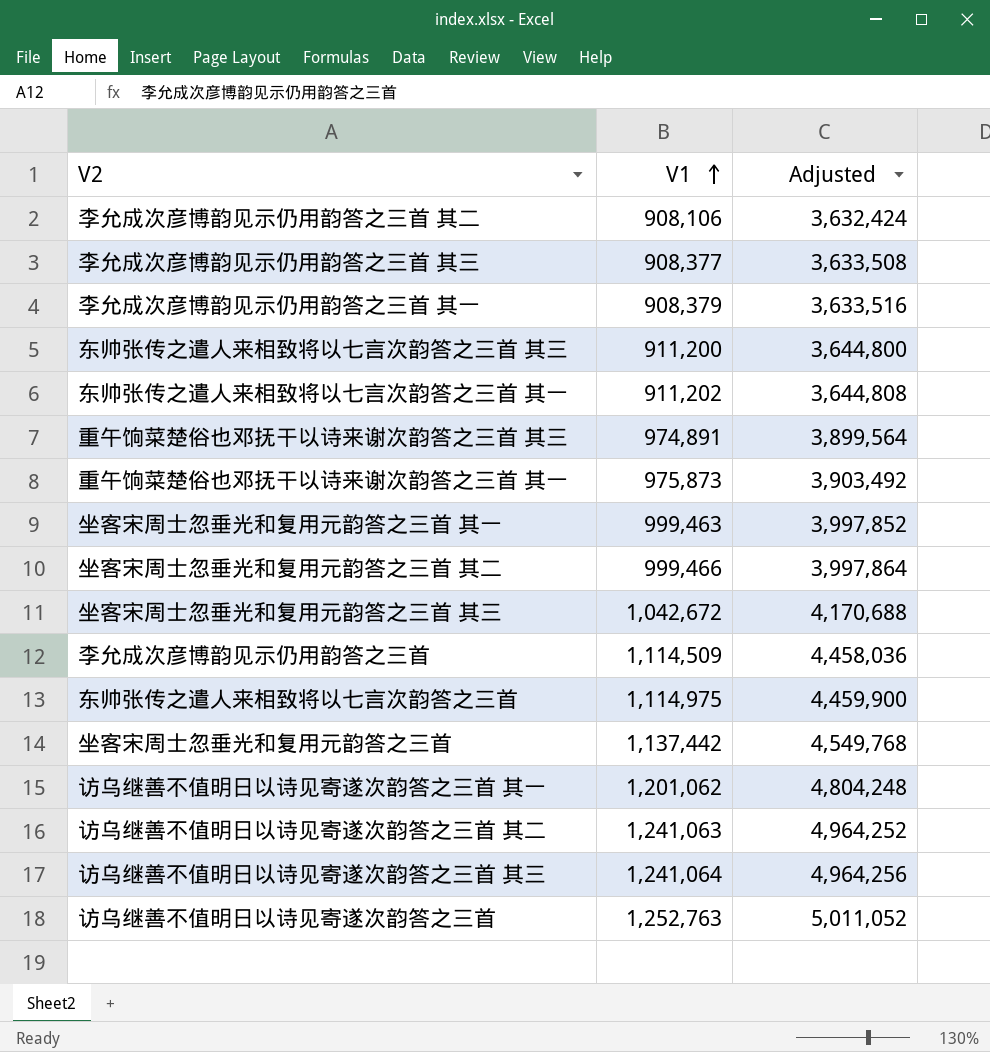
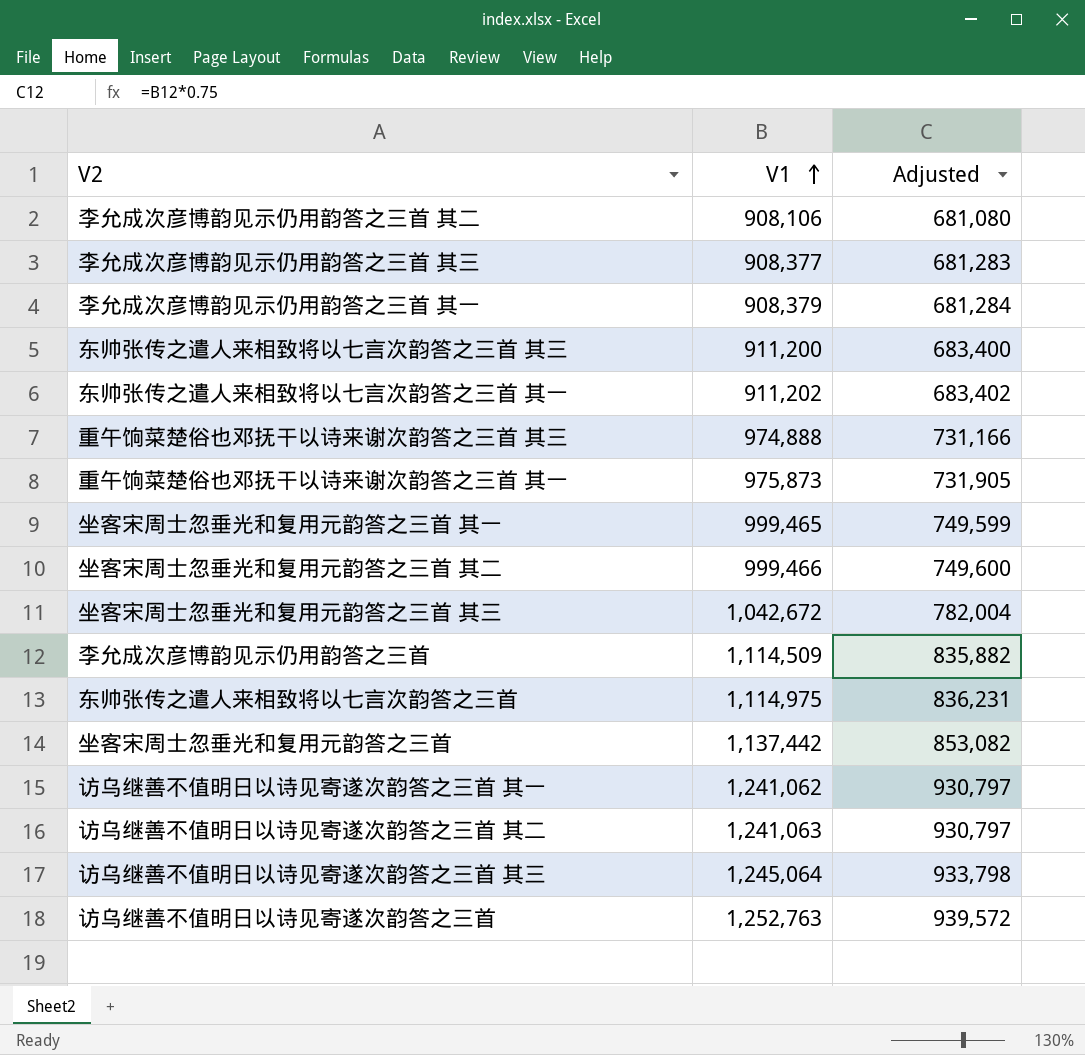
column Adjusted | formula: [V1] * 4 -> [V1] * 0.75
重午饷菜楚俗也邓抚干以诗来谢次韵答之三首 其三 | V1: 974,891 -> 974,888
坐客宋周士忽垂光和复用元韵答之三首 其一 | V1: 999,463 -> 999,465
访乌继善不值明日以诗见寄遂次韵答之三首 其一 | V1: 1,201,062 -> 1,241,062
访乌继善不值明日以诗见寄遂次韵答之三首 其三 | V1: 1,241,064 -> 1,245,064

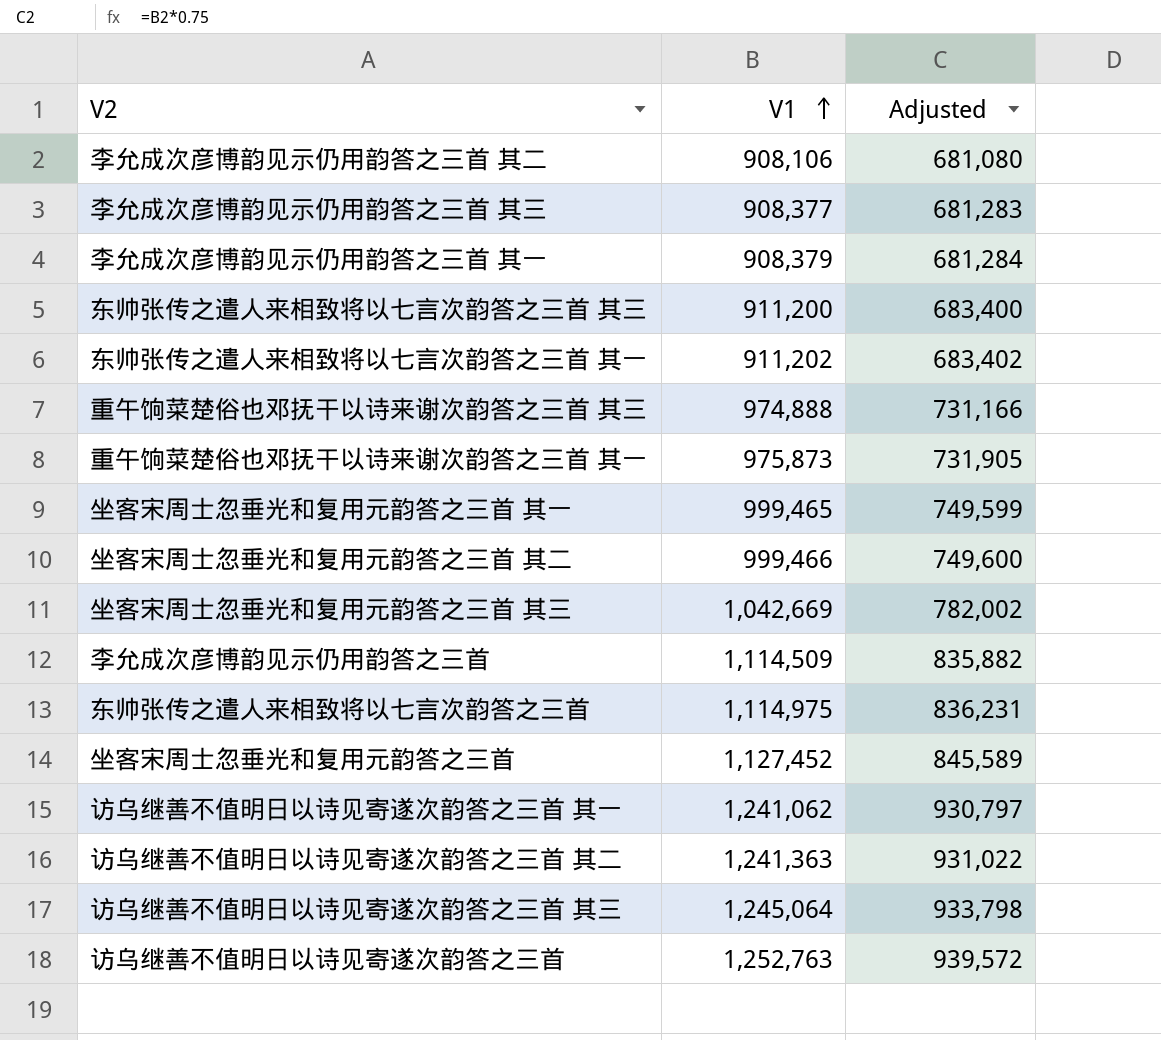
坐客宋周士忽垂光和复用元韵答之三首 其三 | V1: 1,042,672 -> 1,042,669
坐客宋周士忽垂光和复用元韵答之三首 其三 | Adjusted: 782,004 -> 782,002
坐客宋周士忽垂光和复用元韵答之三首 | V1: 1,137,442 -> 1,127,452
坐客宋周士忽垂光和复用元韵答之三首 | Adjusted: 853,082 -> 845,589
访乌继善不值明日以诗见寄遂次韵答之三首 其二 | V1: 1,241,063 -> 1,241,363
访乌继善不值明日以诗见寄遂次韵答之三首 其二 | Adjusted: 930,797 -> 931,022

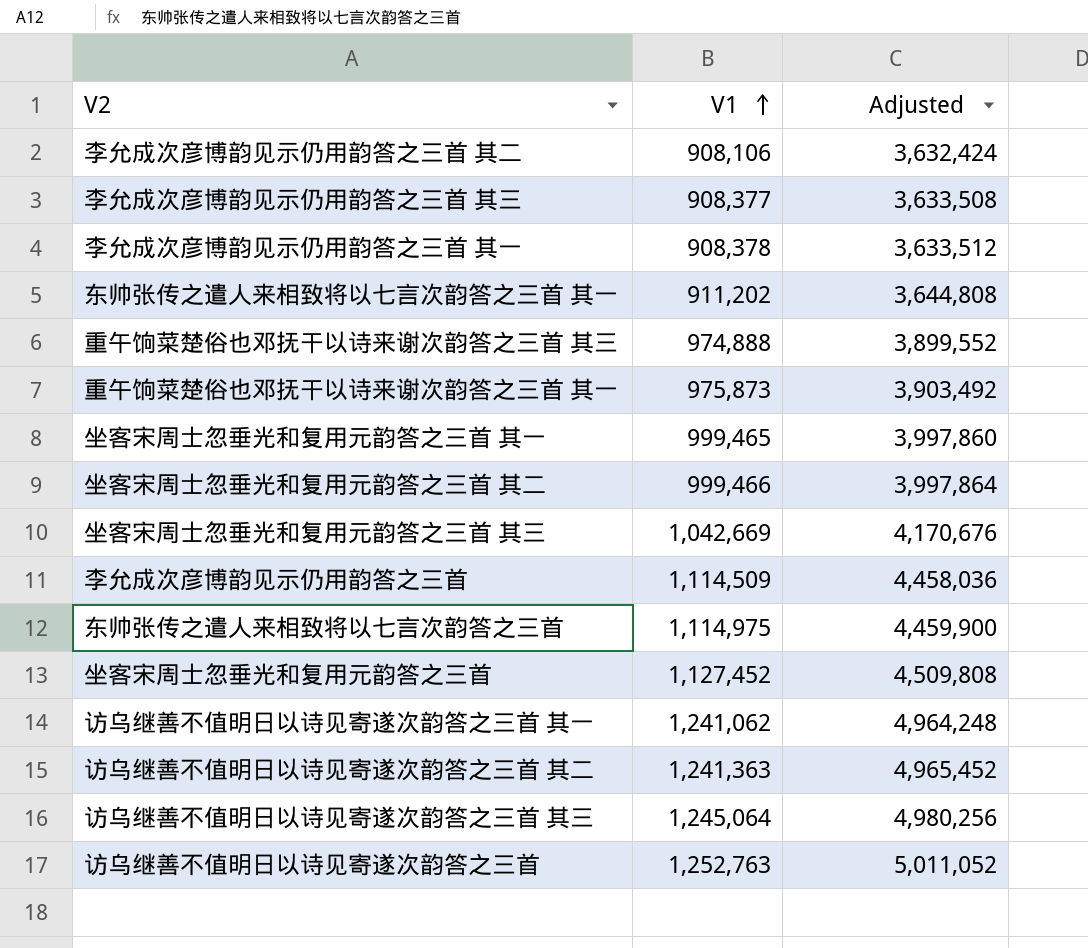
column Adjusted | formula: [V1] * 0.75 -> [V1] * 4
row 东帅张传之遣人来相致将以七言次韵答之三首 其三: 911,200 | 683,400 -> none
李允成次彦博韵见示仍用韵答之三首 其一 | V1: 908,379 -> 908,378

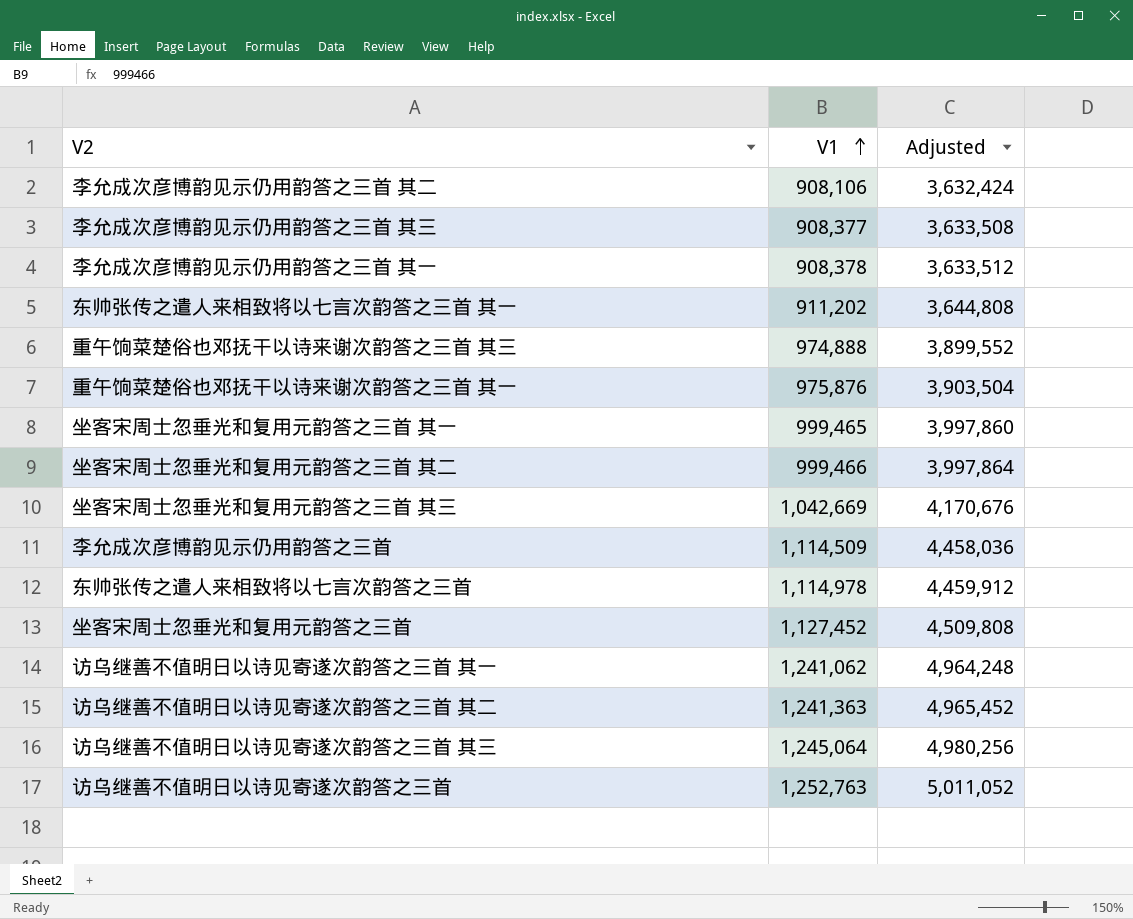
重午饷菜楚俗也邓抚干以诗来谢次韵答之三首 其一 | V1: 975,873 -> 975,876
重午饷菜楚俗也邓抚干以诗来谢次韵答之三首 其一 | Adjusted: 3,903,492 -> 3,903,504
东帅张传之遣人来相致将以七言次韵答之三首 | V1: 1,114,975 -> 1,114,978
东帅张传之遣人来相致将以七言次韵答之三首 | Adjusted: 4,459,900 -> 4,459,912

